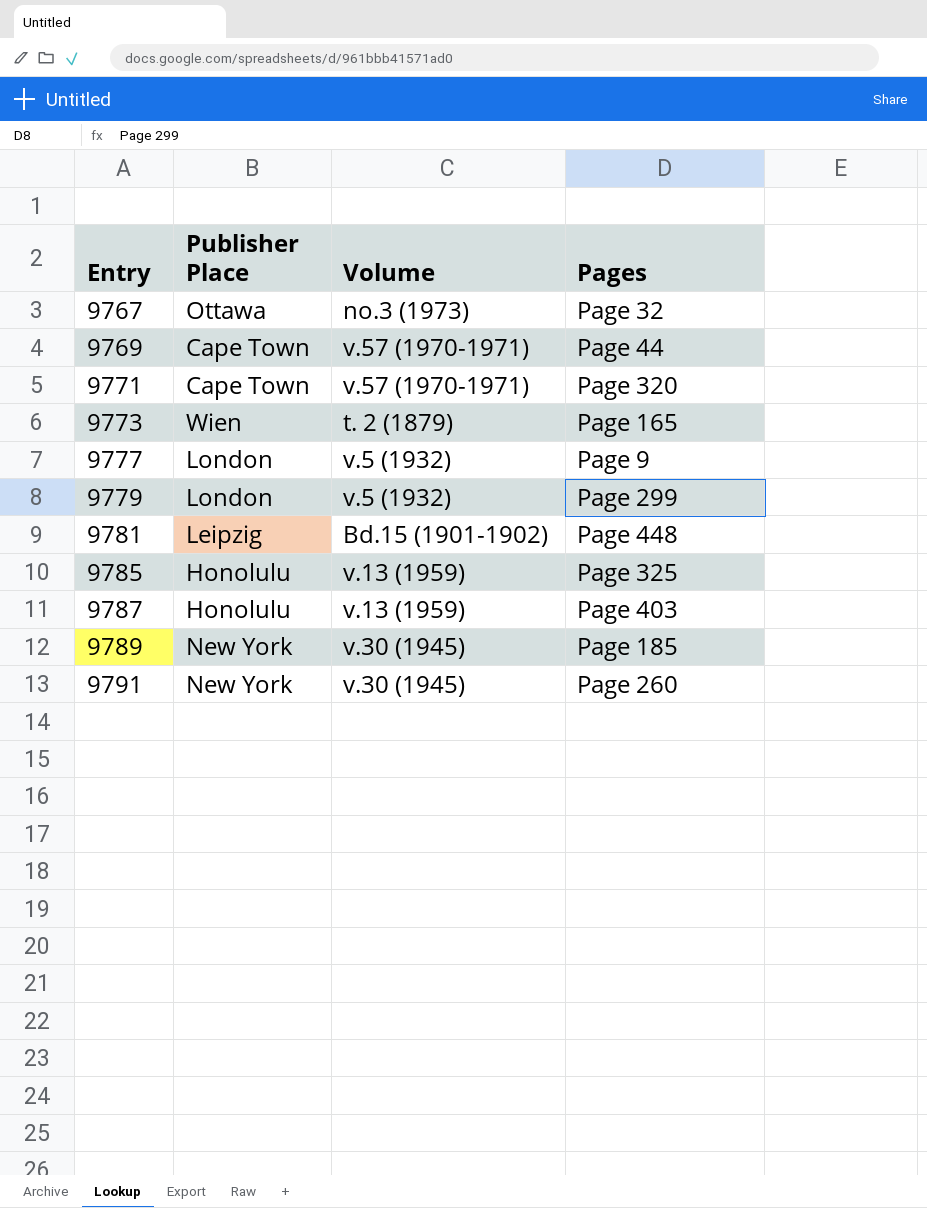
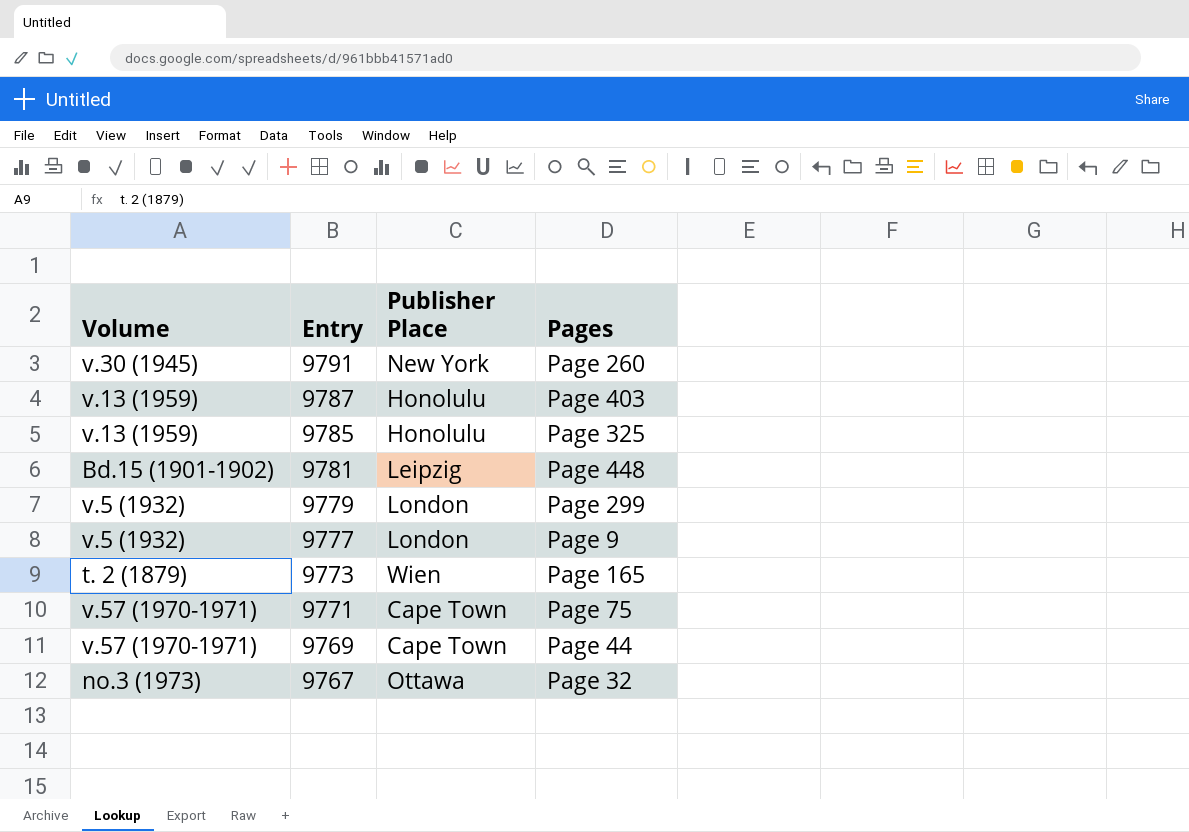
row order: Entry ascending -> Entry descending
column Volume | position: 3 -> 1
row 9789: New York | v.30 (1945) | Page 185 -> none
9771 | Pages: Page 320 -> Page 75

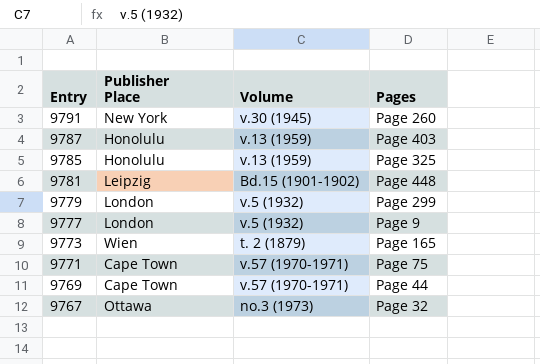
column Volume | position: 1 -> 3

